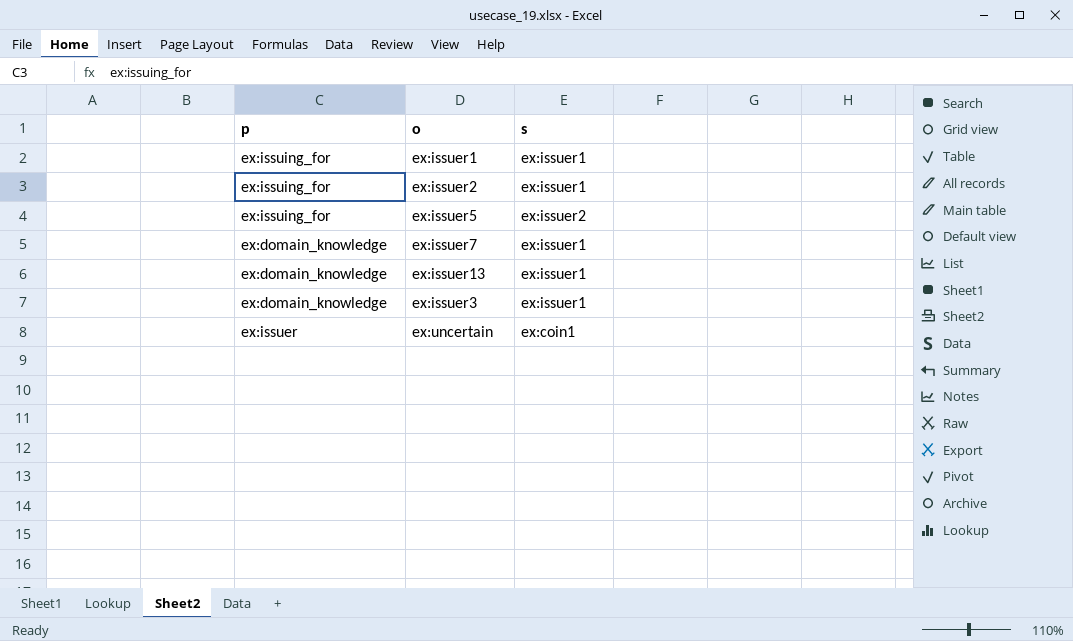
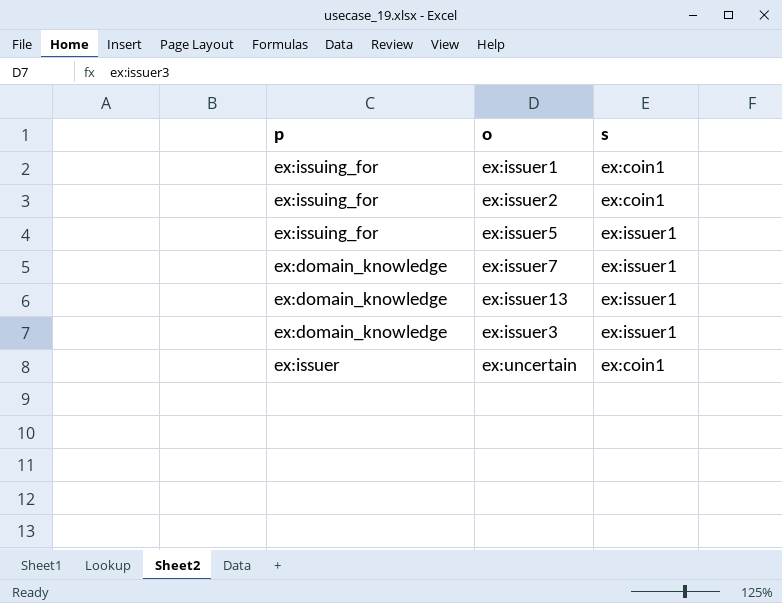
ex:issuer1 | s: ex:issuer1 -> ex:coin1
ex:issuer2 | s: ex:issuer1 -> ex:coin1
ex:issuer5 | s: ex:issuer2 -> ex:issuer1

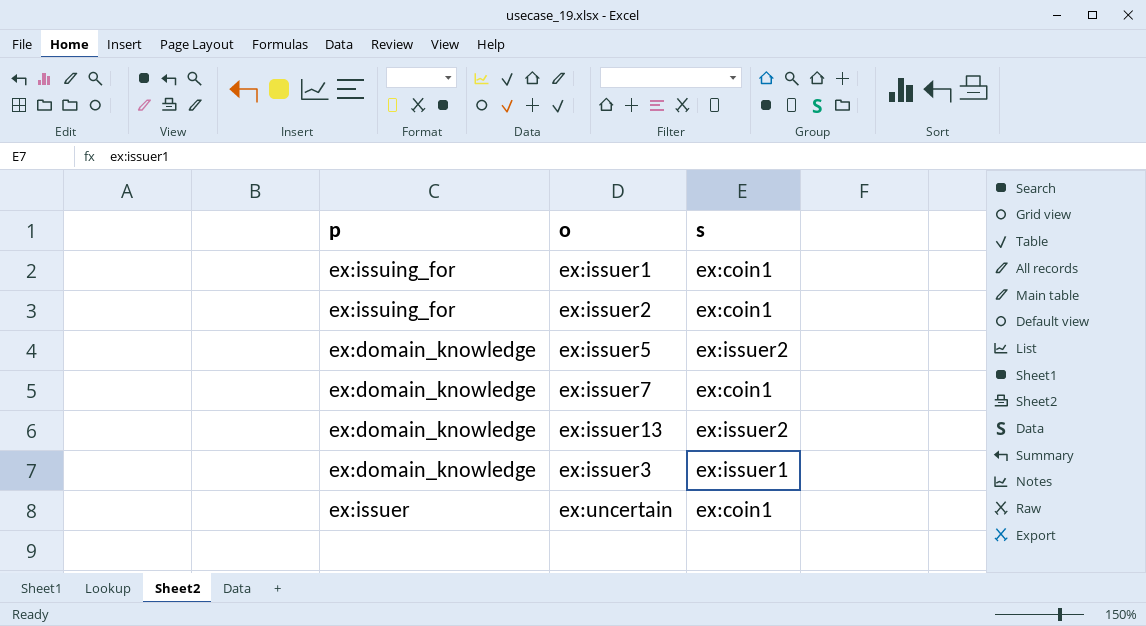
ex:issuer5 | p: ex:issuing_for -> ex:domain_knowledge
ex:issuer5 | s: ex:issuer1 -> ex:issuer2
ex:issuer7 | s: ex:issuer1 -> ex:coin1
ex:issuer13 | s: ex:issuer1 -> ex:issuer2

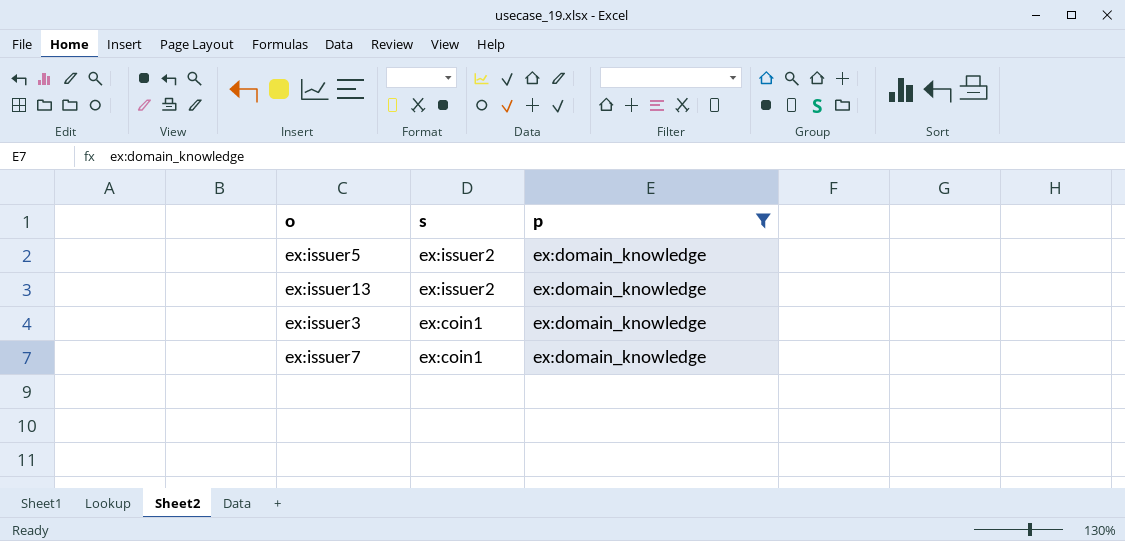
filter: none -> p = ex:domain_knowledge
row order: none -> s descending
column p | position: 1 -> 3
ex:issuer3 | s: ex:issuer1 -> ex:coin1

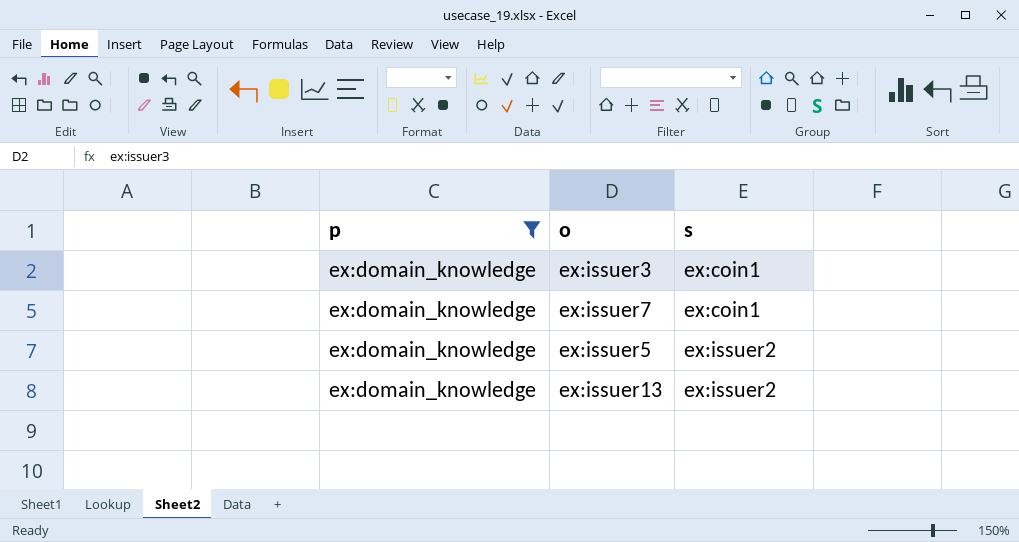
row order: s descending -> s ascending
column p | position: 3 -> 1

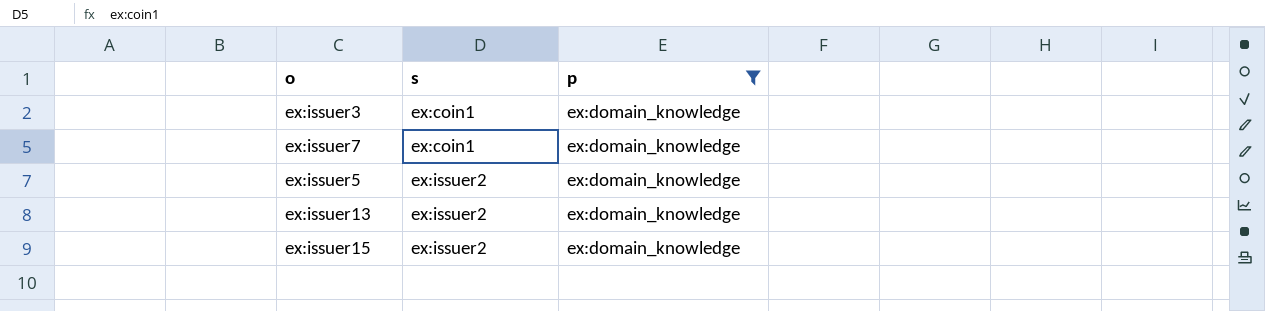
column p | position: 1 -> 3
row ex:issuer15: none -> ex:issuer2 | ex:domain_knowledge

